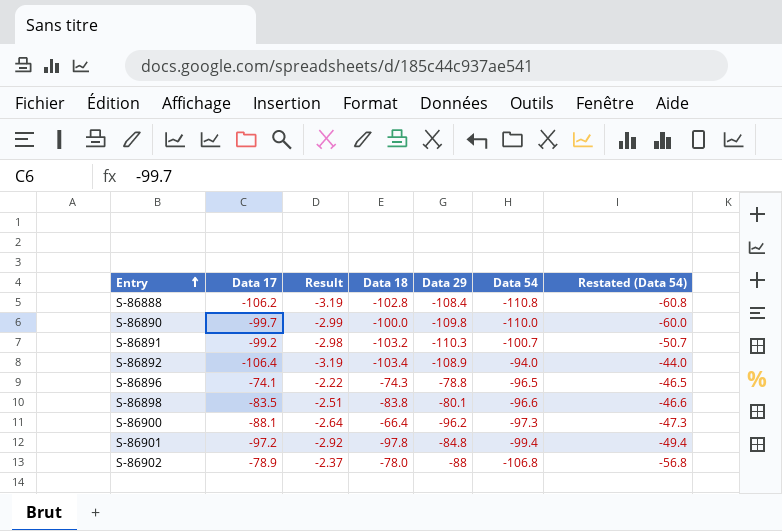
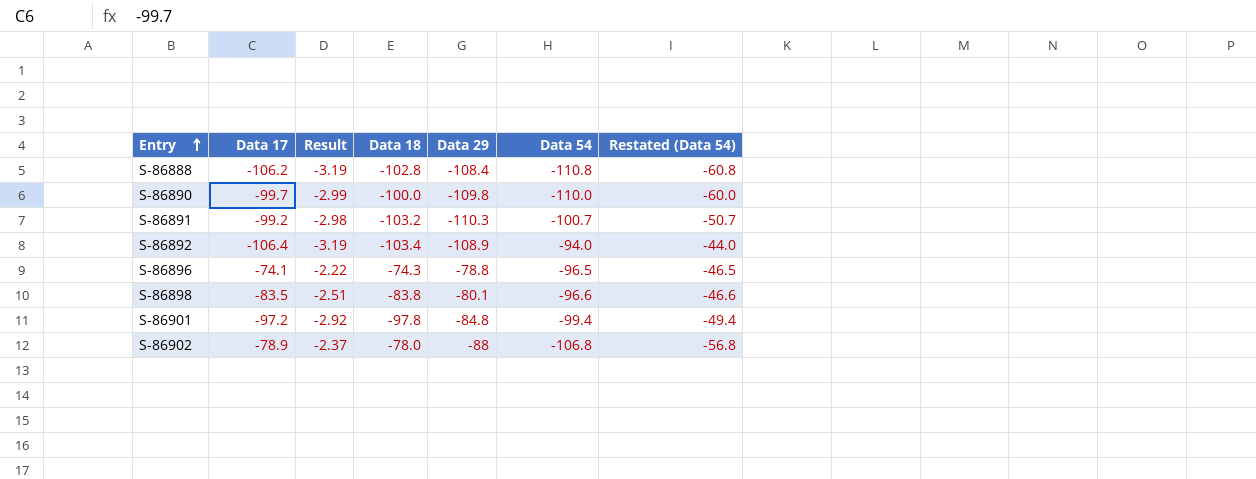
row S-86900: -88.1 | -2.64 | -66.4 | -96.2 | -97.3 | -47.3 -> none

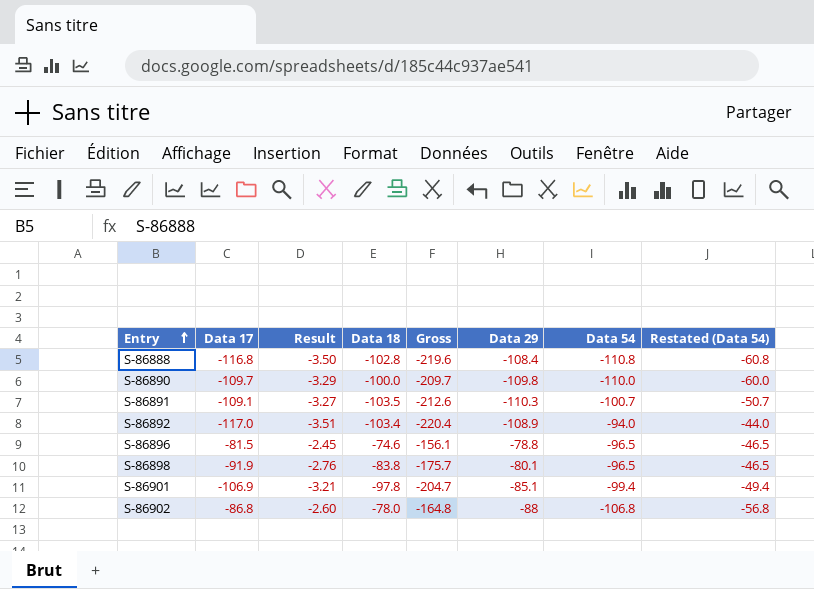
column Gross | formula: none -> [Data 17] + [Data 18]
S-86888 | Data 17: -106.2 -> -116.8
S-86888 | Result: -3.19 -> -3.50
S-86890 | Data 17: -99.7 -> -109.7
S-86890 | Result: -2.99 -> -3.29
S-86891 | Data 17: -99.2 -> -109.1
S-86891 | Result: -2.98 -> -3.27
S-86891 | Data 18: -103.2 -> -103.5
S-86892 | Data 17: -106.4 -> -117.0
S-86892 | Result: -3.19 -> -3.51
S-86896 | Data 17: -74.1 -> -81.5
S-86896 | Result: -2.22 -> -2.45
S-86896 | Data 18: -74.3 -> -74.6
S-86898 | Data 17: -83.5 -> -91.9
S-86898 | Result: -2.51 -> -2.76
S-86898 | Data 54: -96.6 -> -96.5
S-86898 | Restated (Data 54): -46.6 -> -46.5
S-86901 | Data 17: -97.2 -> -106.9
S-86901 | Result: -2.92 -> -3.21
S-86901 | Data 29: -84.8 -> -85.1
S-86902 | Data 17: -78.9 -> -86.8
S-86902 | Result: -2.37 -> -2.60

